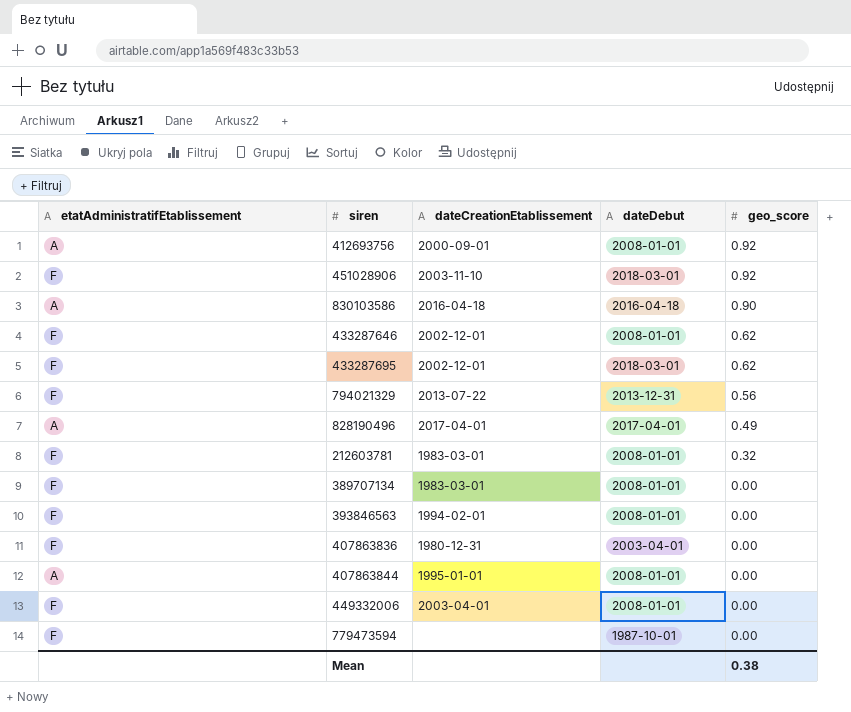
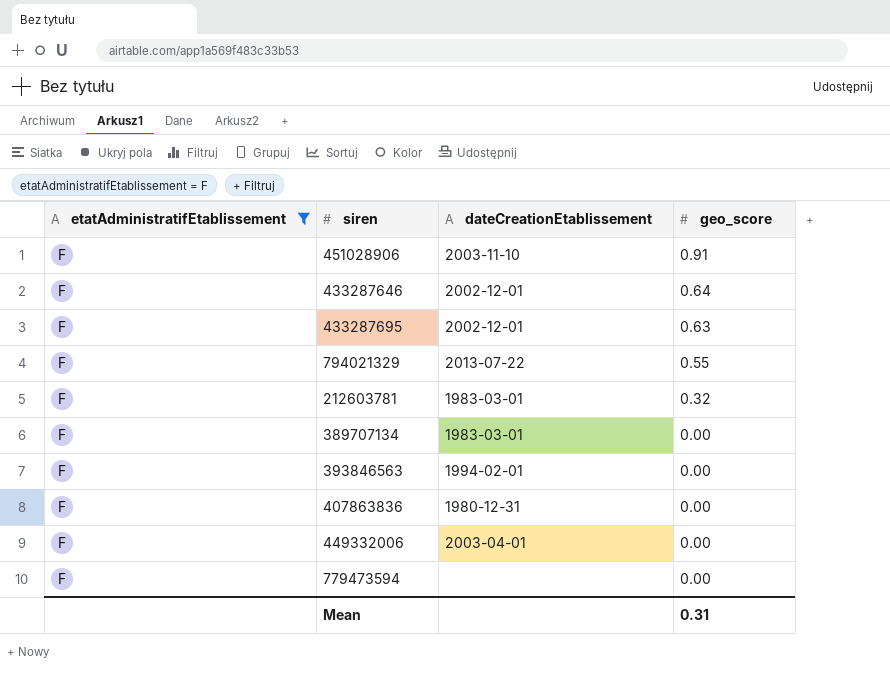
filter: none -> etatAdministratifEtablissement = F
column dateDebut | position: 4 -> none
451028906 | geo_score: 0.92 -> 0.91
433287646 | geo_score: 0.62 -> 0.64
433287695 | geo_score: 0.62 -> 0.63
794021329 | geo_score: 0.56 -> 0.55
Mean | geo_score: 0.38 -> 0.31

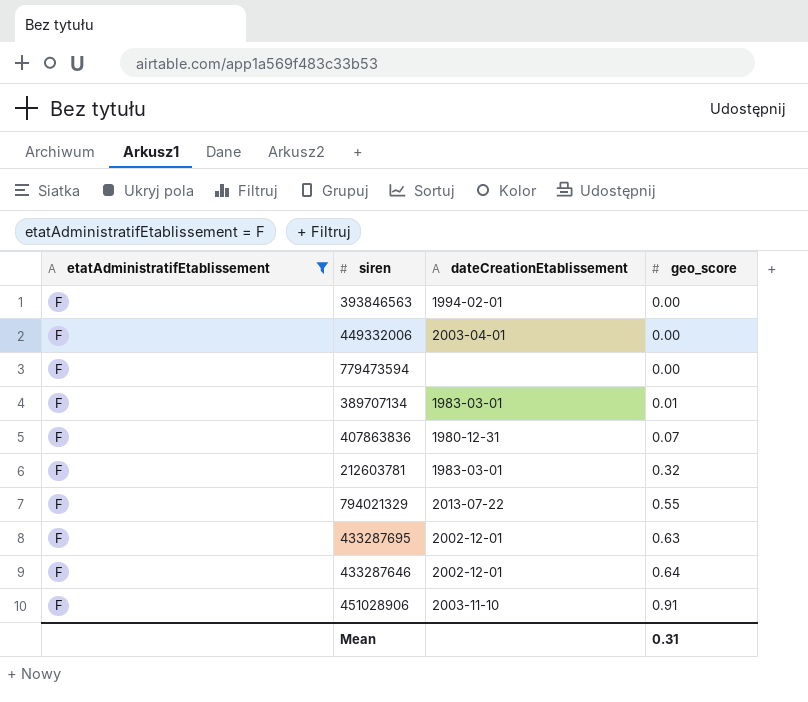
row order: geo_score descending -> geo_score ascending
389707134 | geo_score: 0.00 -> 0.01
407863836 | geo_score: 0.00 -> 0.07

